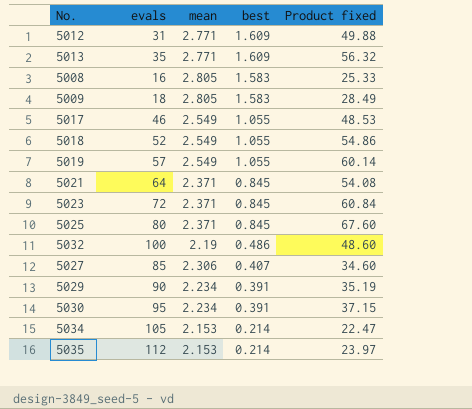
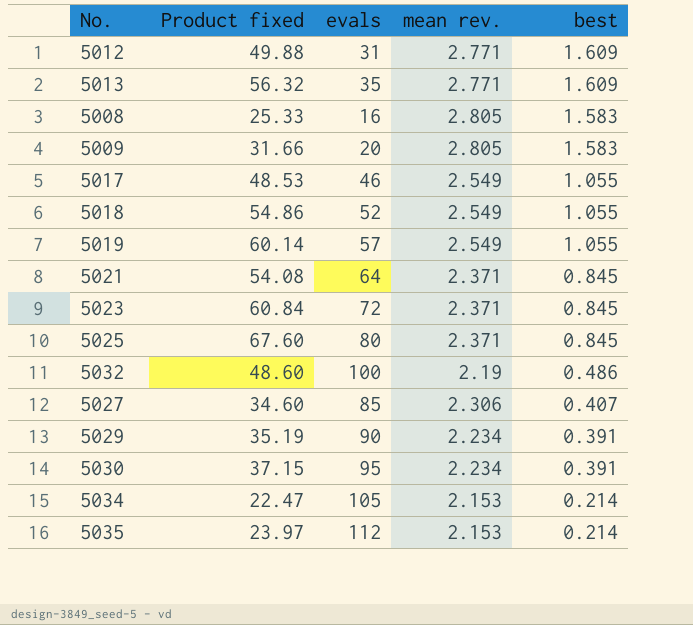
column Product fixed | position: 5 -> 2
column name: mean -> mean rev.
5009 | Product fixed: 28.49 -> 31.66
5009 | evals: 18 -> 20

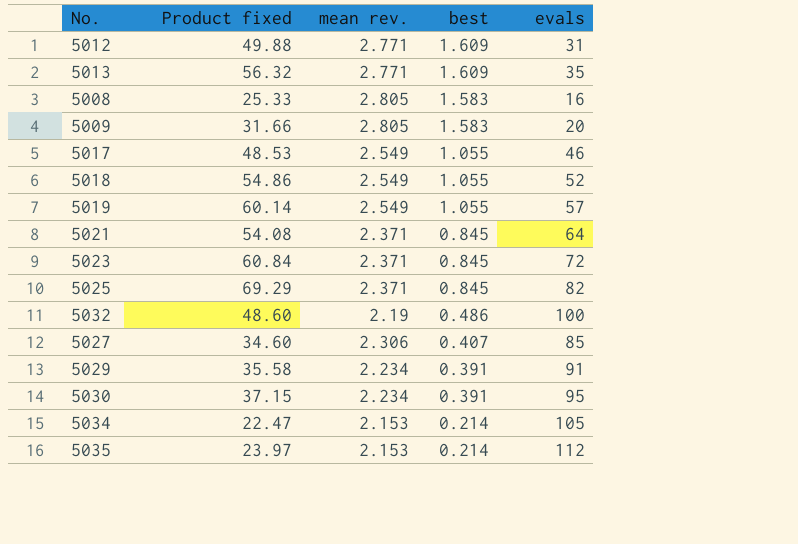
column evals | position: 3 -> 5
5025 | Product fixed: 67.60 -> 69.29
5025 | evals: 80 -> 82
5029 | Product fixed: 35.19 -> 35.58
5029 | evals: 90 -> 91

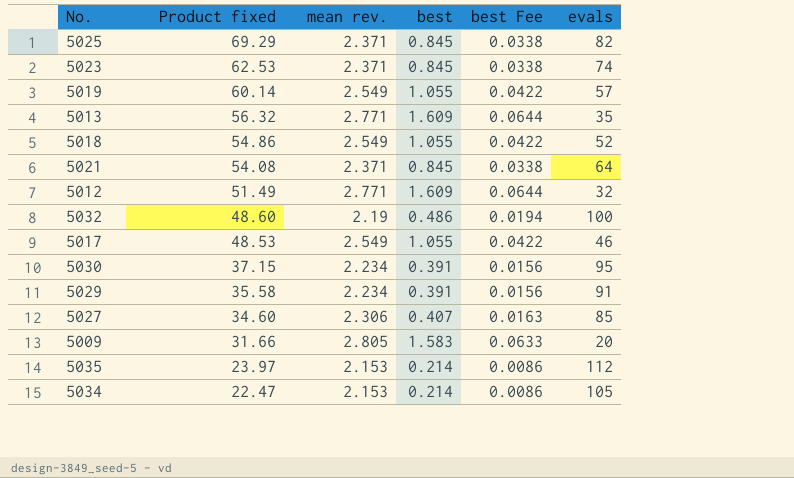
row order: best descending -> Product fixed descending
column best Fee | formula: none -> [best] * 0.04
row 5008: 25.33 | 2.805 | 1.583 | 16 -> none
5023 | Product fixed: 60.84 -> 62.53
5023 | evals: 72 -> 74
5012 | Product fixed: 49.88 -> 51.49
5012 | evals: 31 -> 32

